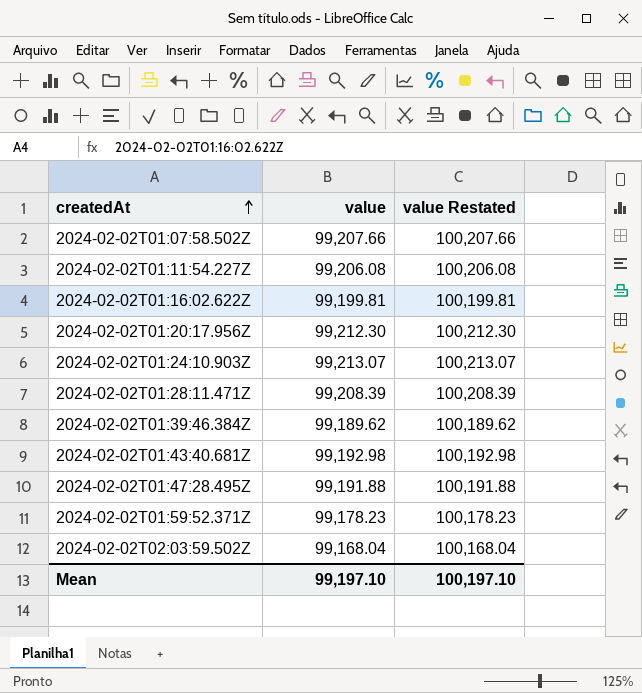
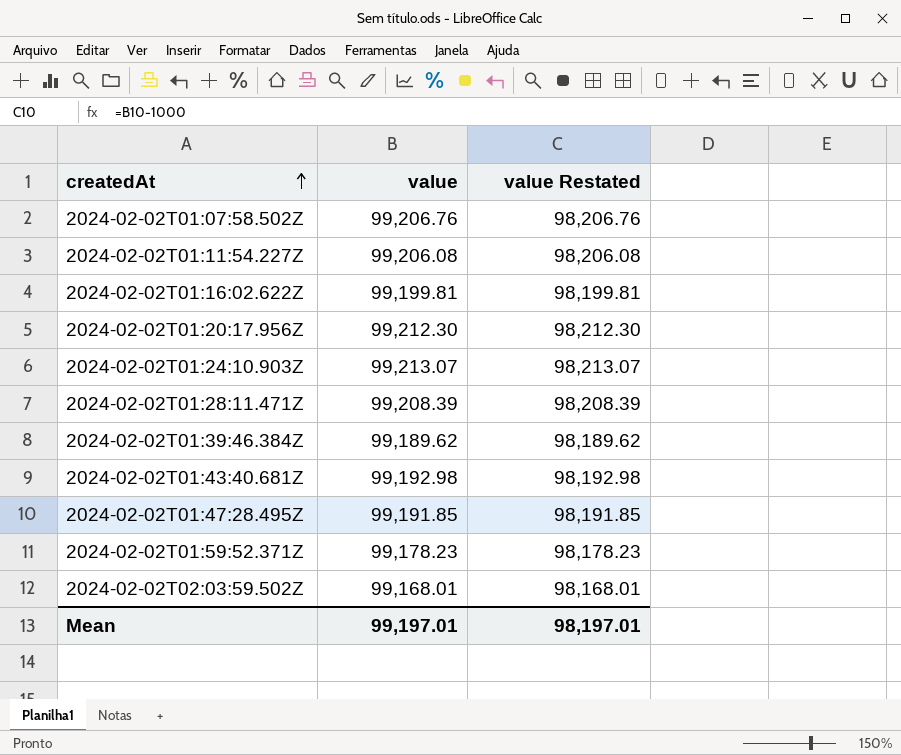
column value Restated | formula: [value] + 1000 -> [value] - 1000
2024-02-02T01:07:58.502Z | value: 99,207.66 -> 99,206.76
2024-02-02T01:47:28.495Z | value: 99,191.88 -> 99,191.85
2024-02-02T02:03:59.502Z | value: 99,168.04 -> 99,168.01
Mean | value: 99,197.10 -> 99,197.01
Mean | value Restated: 100,197.10 -> 98,197.01

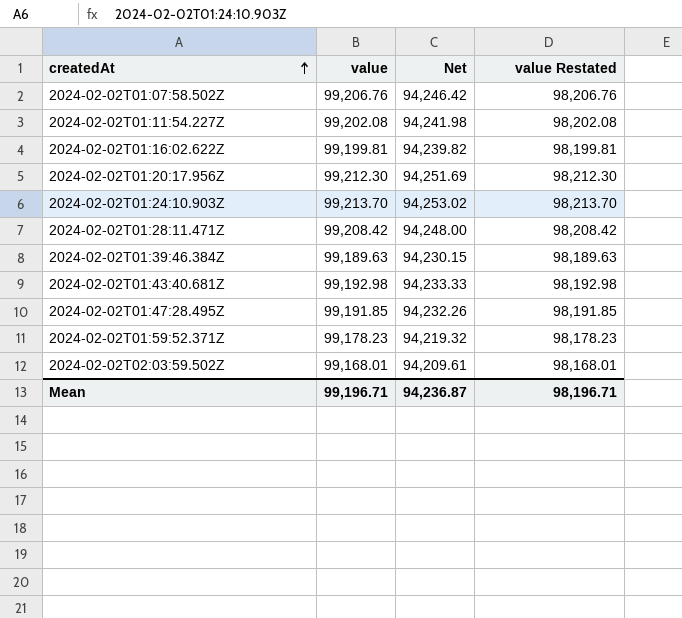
column Net | formula: none -> [value] * 0.95
2024-02-02T01:11:54.227Z | value: 99,206.08 -> 99,202.08
2024-02-02T01:11:54.227Z | value Restated: 98,206.08 -> 98,202.08
2024-02-02T01:24:10.903Z | value: 99,213.07 -> 99,213.70
2024-02-02T01:24:10.903Z | value Restated: 98,213.07 -> 98,213.70
2024-02-02T01:28:11.471Z | value: 99,208.39 -> 99,208.42
2024-02-02T01:28:11.471Z | value Restated: 98,208.39 -> 98,208.42
2024-02-02T01:39:46.384Z | value: 99,189.62 -> 99,189.63
2024-02-02T01:39:46.384Z | value Restated: 98,189.62 -> 98,189.63
Mean | value: 99,197.01 -> 99,196.71
Mean | value Restated: 98,197.01 -> 98,196.71

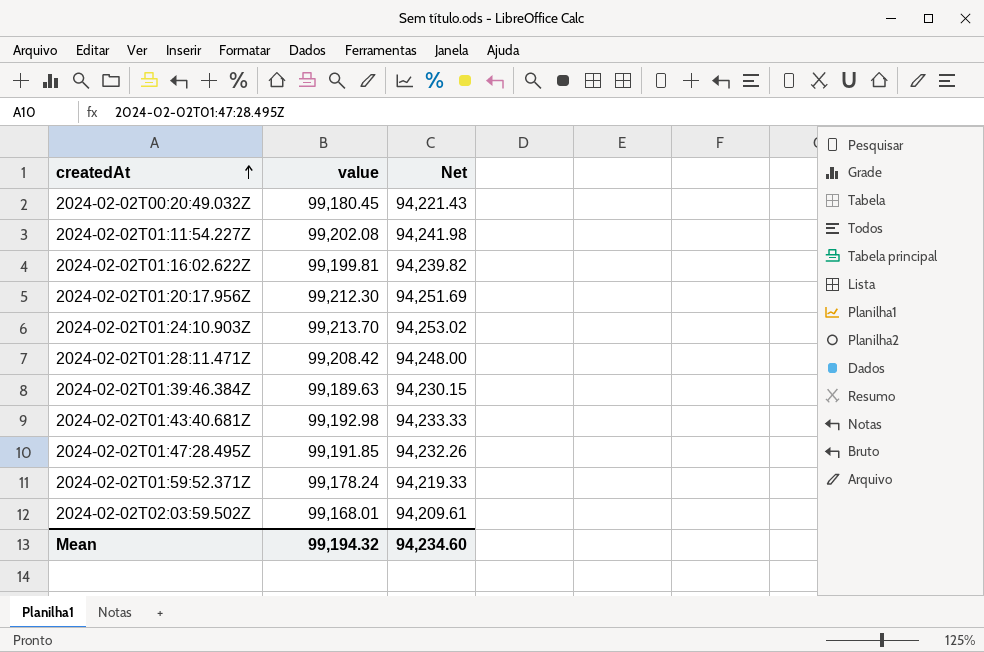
column value Restated | formula: [value] - 1000 -> none
row 2024-02-02T01:07:58.502Z: 99,206.76 | 94,246.42 | 98,206.76 -> none
row 2024-02-02T00:20:49.032Z: none -> 99,180.45 | 94,221.43
2024-02-02T01:59:52.371Z | value: 99,178.23 -> 99,178.24
2024-02-02T01:59:52.371Z | Net: 94,219.32 -> 94,219.33
Mean | value: 99,196.71 -> 99,194.32
Mean | Net: 94,236.87 -> 94,234.60

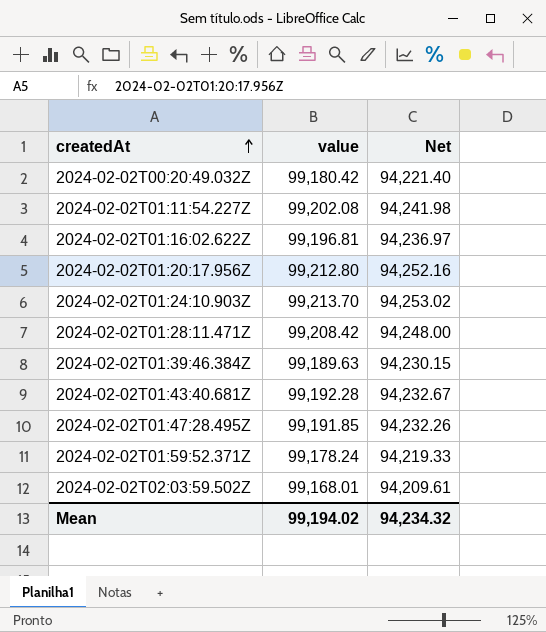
2024-02-02T00:20:49.032Z | value: 99,180.45 -> 99,180.42
2024-02-02T00:20:49.032Z | Net: 94,221.43 -> 94,221.40
2024-02-02T01:16:02.622Z | value: 99,199.81 -> 99,196.81
2024-02-02T01:16:02.622Z | Net: 94,239.82 -> 94,236.97
2024-02-02T01:20:17.956Z | value: 99,212.30 -> 99,212.80
2024-02-02T01:20:17.956Z | Net: 94,251.69 -> 94,252.16
2024-02-02T01:43:40.681Z | value: 99,192.98 -> 99,192.28
2024-02-02T01:43:40.681Z | Net: 94,233.33 -> 94,232.67
Mean | value: 99,194.32 -> 99,194.02
Mean | Net: 94,234.60 -> 94,234.32

